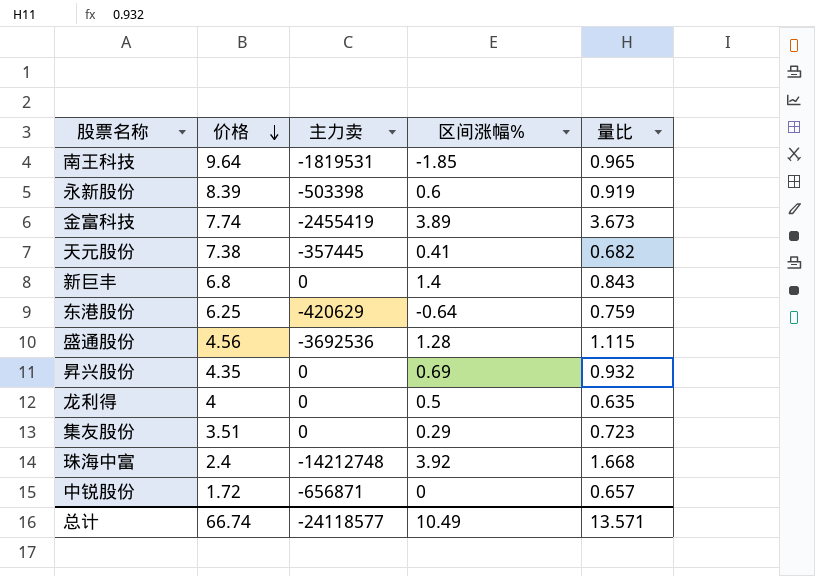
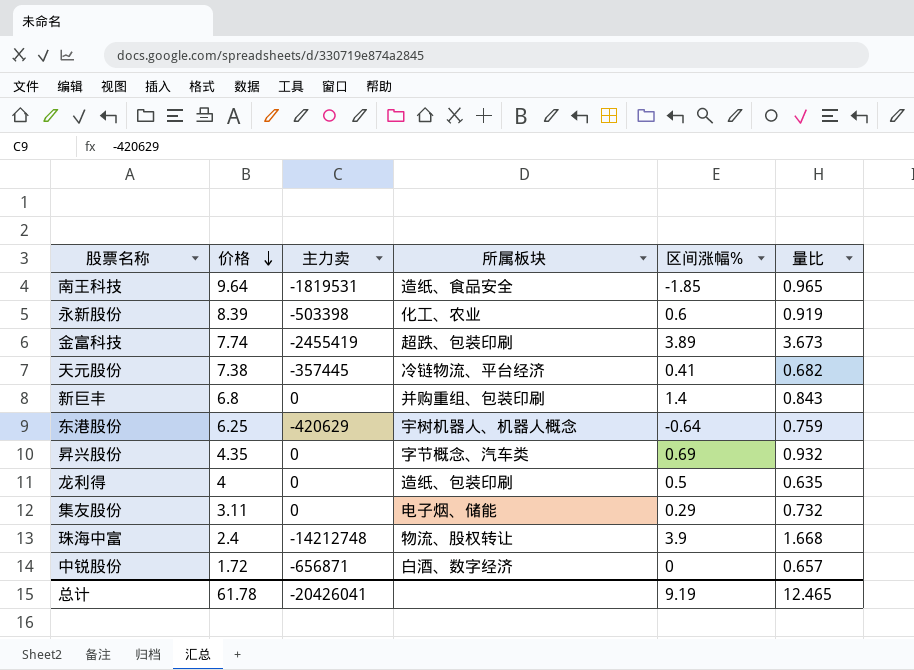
column 所属板块 | position: none -> 4
row 盛通股份: 4.56 | -3692536 | 1.28 | 1.115 -> none
集友股份 | 价格: 3.51 -> 3.11
集友股份 | 量比: 0.723 -> 0.732
珠海中富 | 区间涨幅%: 3.92 -> 3.9
总计 | 价格: 66.74 -> 61.78
总计 | 主力卖: -24118577 -> -20426041
总计 | 区间涨幅%: 10.49 -> 9.19
总计 | 量比: 13.571 -> 12.465

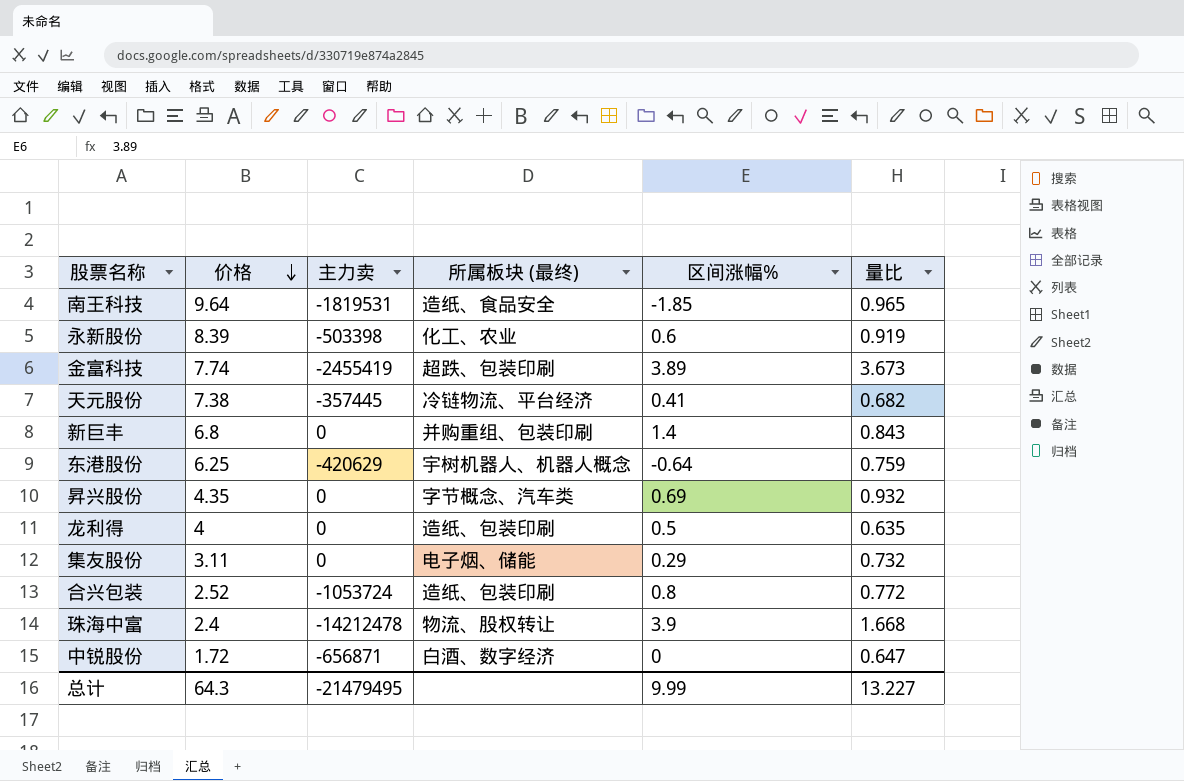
column name: 所属板块 -> 所属板块 (最终)
row 合兴包装: none -> 2.52 | -1053724 | 造纸、包装印刷 | 0.8 | 0.772
珠海中富 | 主力卖: -14212748 -> -14212478
中锐股份 | 量比: 0.657 -> 0.647
总计 | 价格: 61.78 -> 64.3
总计 | 主力卖: -20426041 -> -21479495
总计 | 区间涨幅%: 9.19 -> 9.99
总计 | 量比: 12.465 -> 13.227

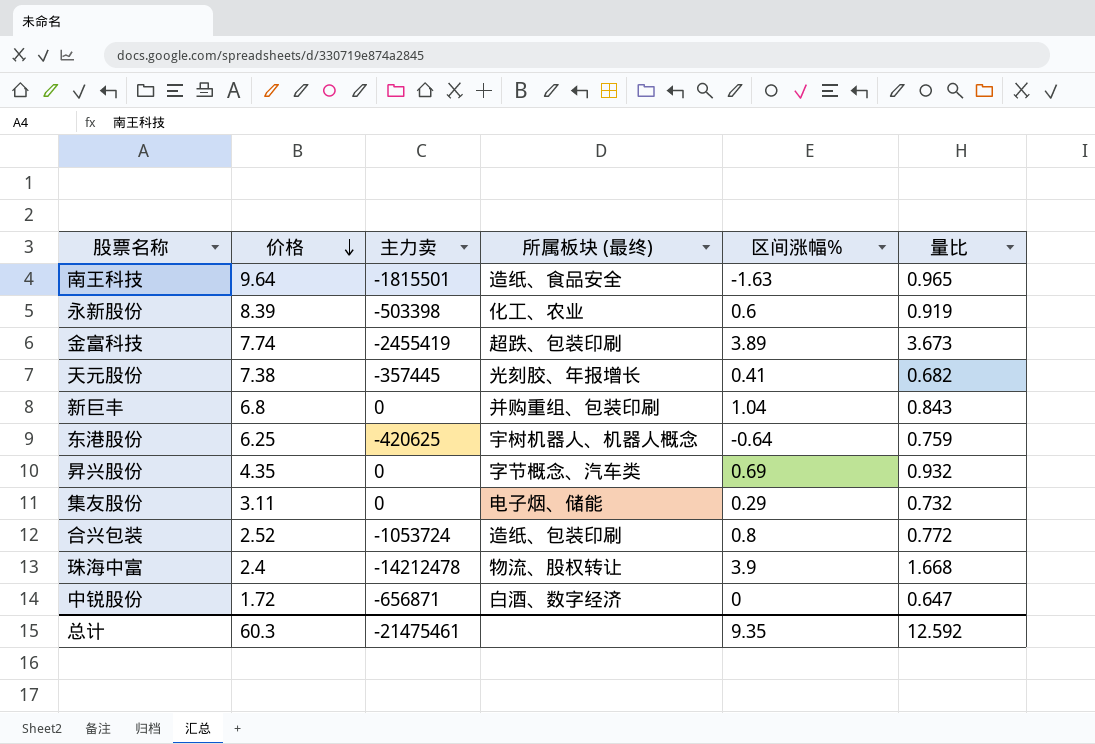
row 龙利得: 4 | 0 | 造纸、包装印刷 | 0.5 | 0.635 -> none
南王科技 | 主力卖: -1819531 -> -1815501
南王科技 | 区间涨幅%: -1.85 -> -1.63
天元股份 | 所属板块 (最终): 冷链物流、平台经济 -> 光刻胶、年报增长
新巨丰 | 区间涨幅%: 1.4 -> 1.04
东港股份 | 主力卖: -420629 -> -420625
总计 | 价格: 64.3 -> 60.3
总计 | 主力卖: -21479495 -> -21475461
总计 | 区间涨幅%: 9.99 -> 9.35
总计 | 量比: 13.227 -> 12.592

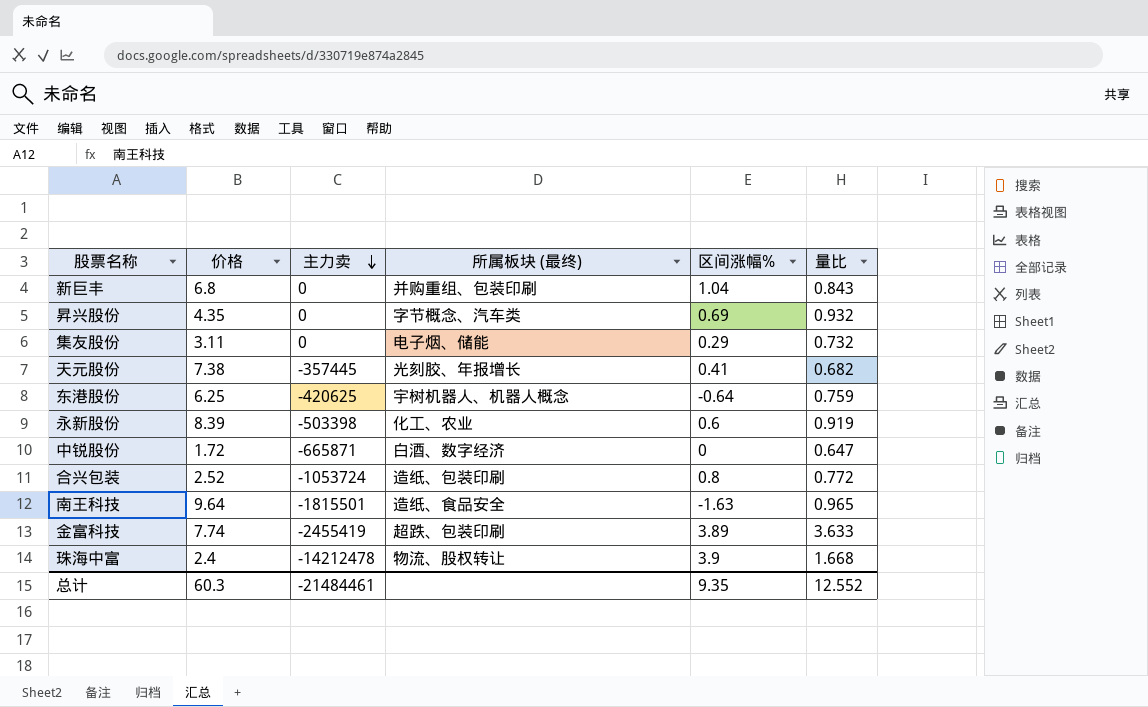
row order: 价格 descending -> 主力卖 descending
中锐股份 | 主力卖: -656871 -> -665871
金富科技 | 量比: 3.673 -> 3.633
总计 | 主力卖: -21475461 -> -21484461
总计 | 量比: 12.592 -> 12.552

